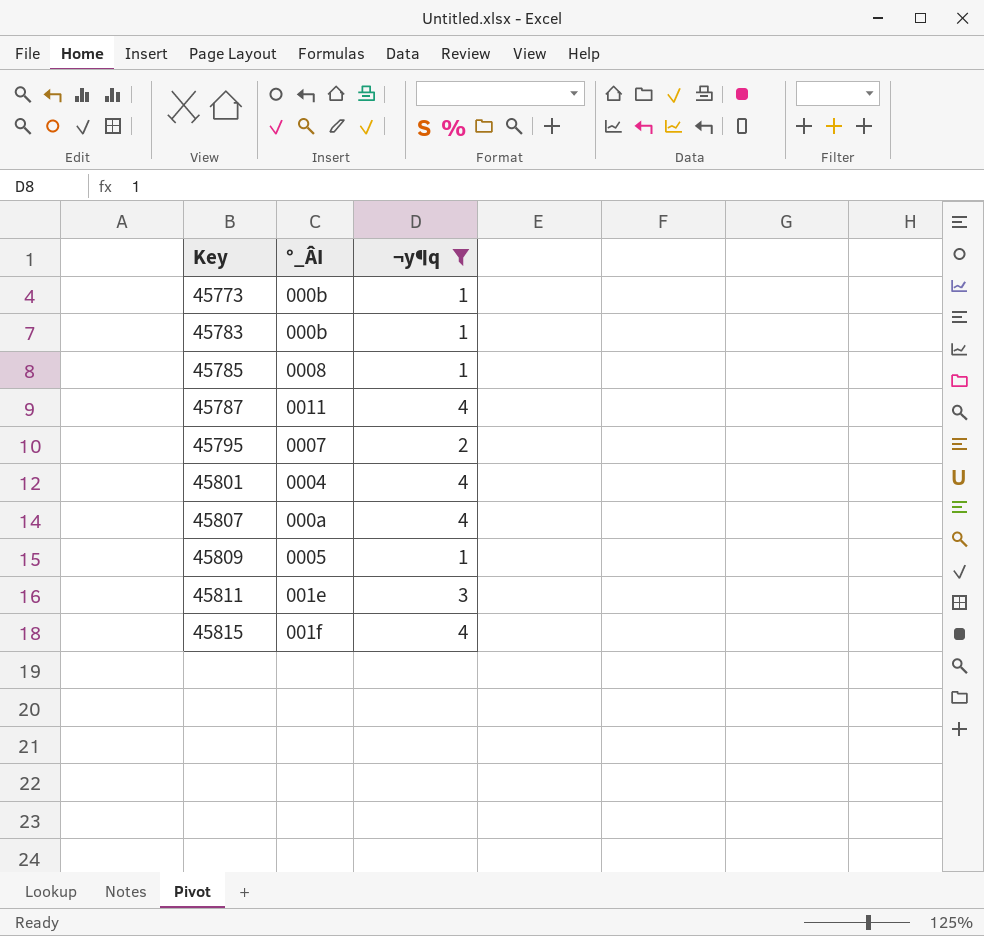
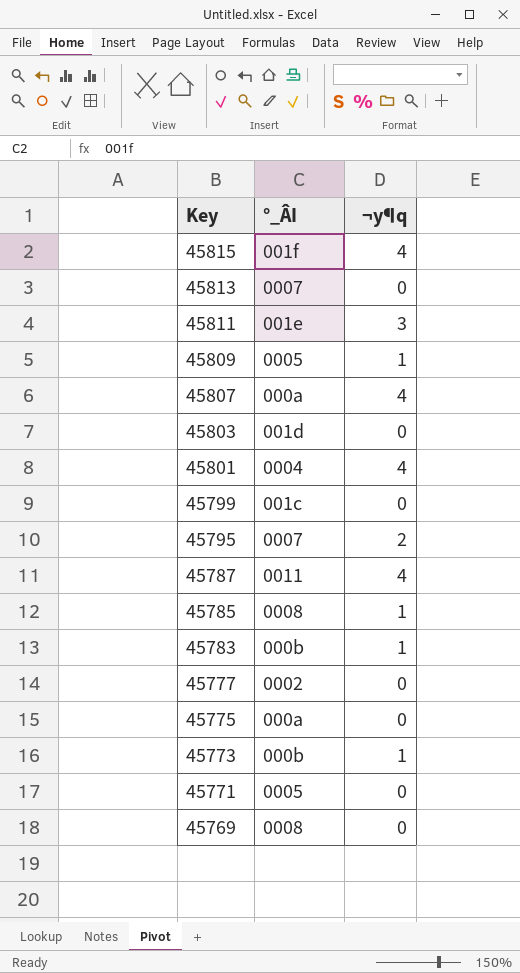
filter: ¬y¶q != 0 -> none
row order: Key ascending -> Key descending

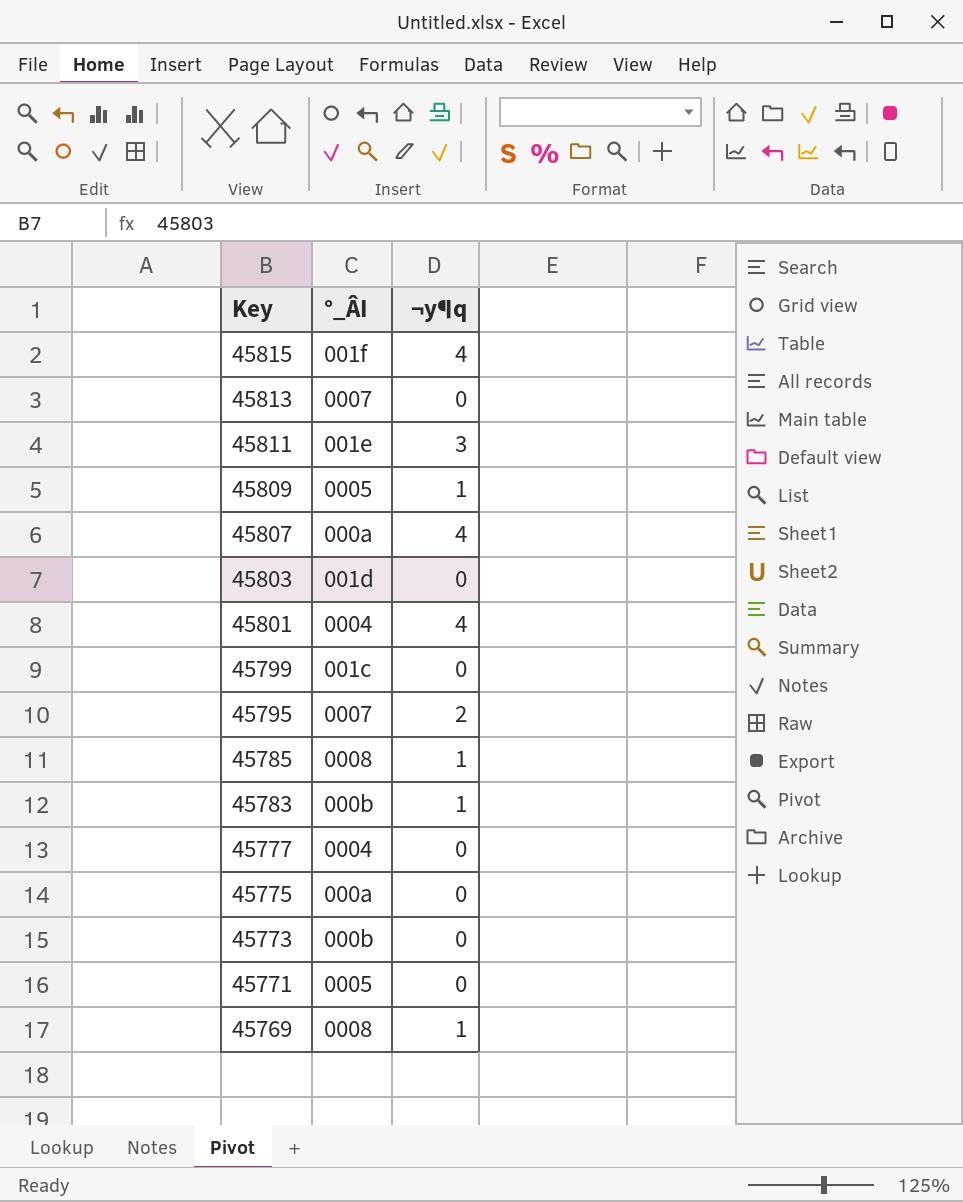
row 45787: 0011 | 4 -> none
45777 | °_ÂI: 0002 -> 0004
45773 | ¬y¶q: 1 -> 0
45769 | ¬y¶q: 0 -> 1

